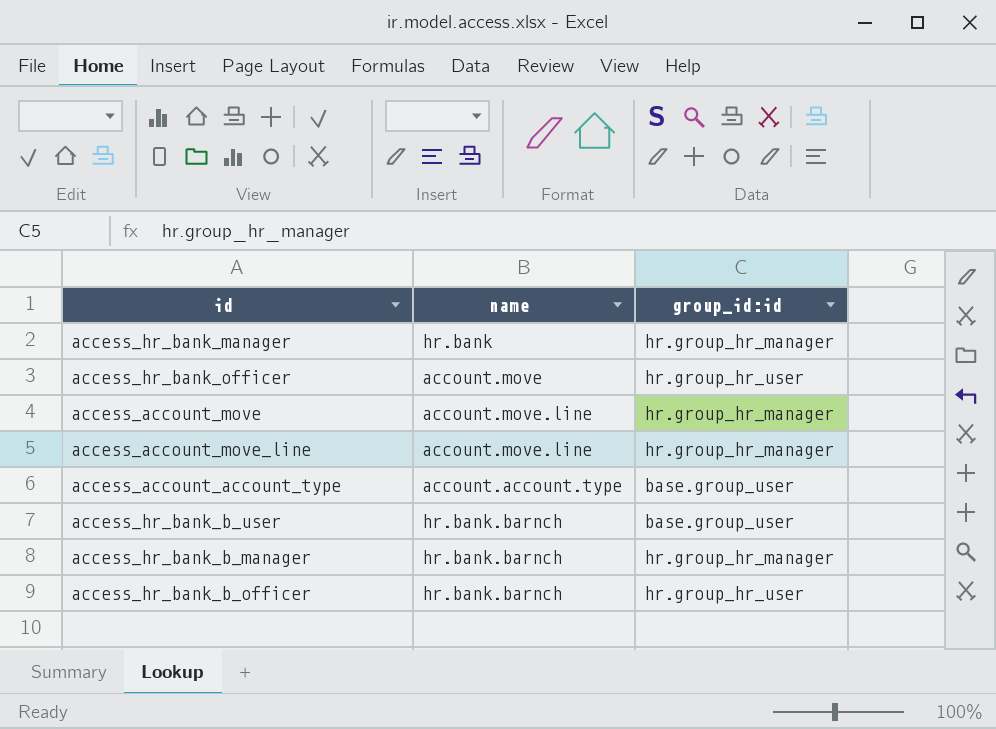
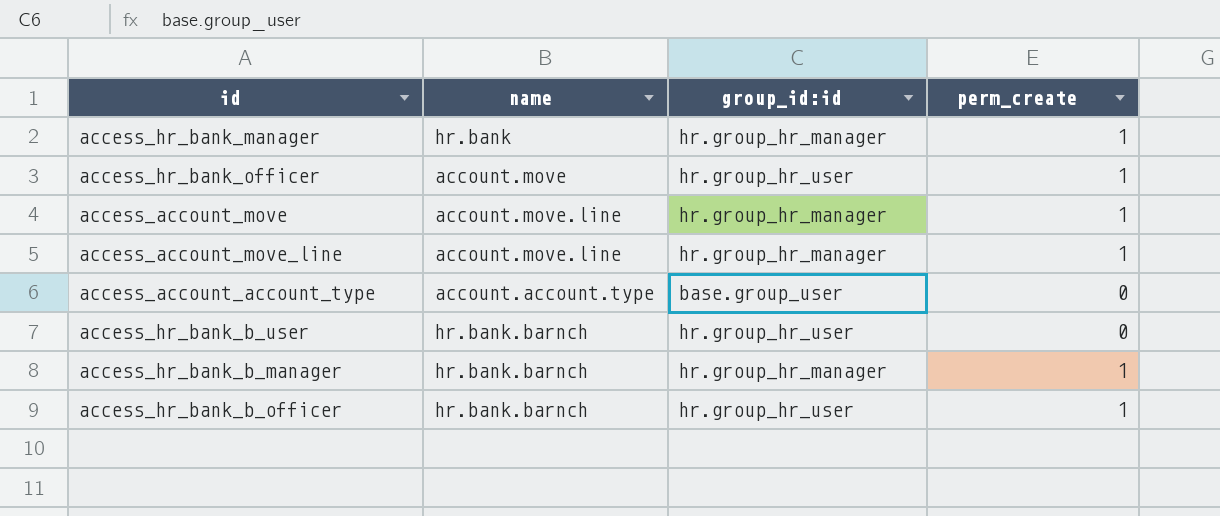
column perm_create | position: none -> 4
access_hr_bank_b_user | group_id:id: base.group_user -> hr.group_hr_user

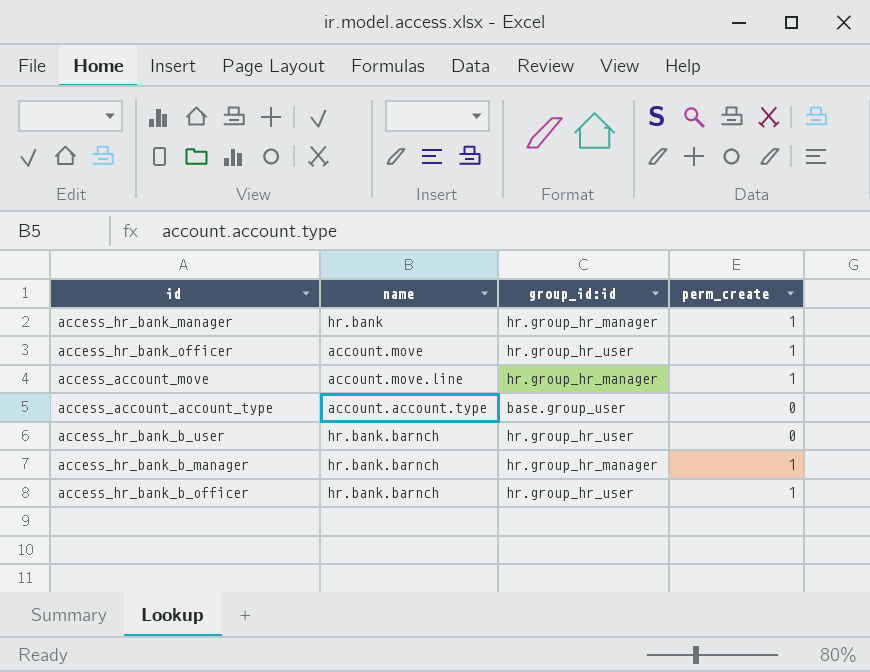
row access_account_move_line: account.move.line | hr.group_hr_manager | 1 -> none

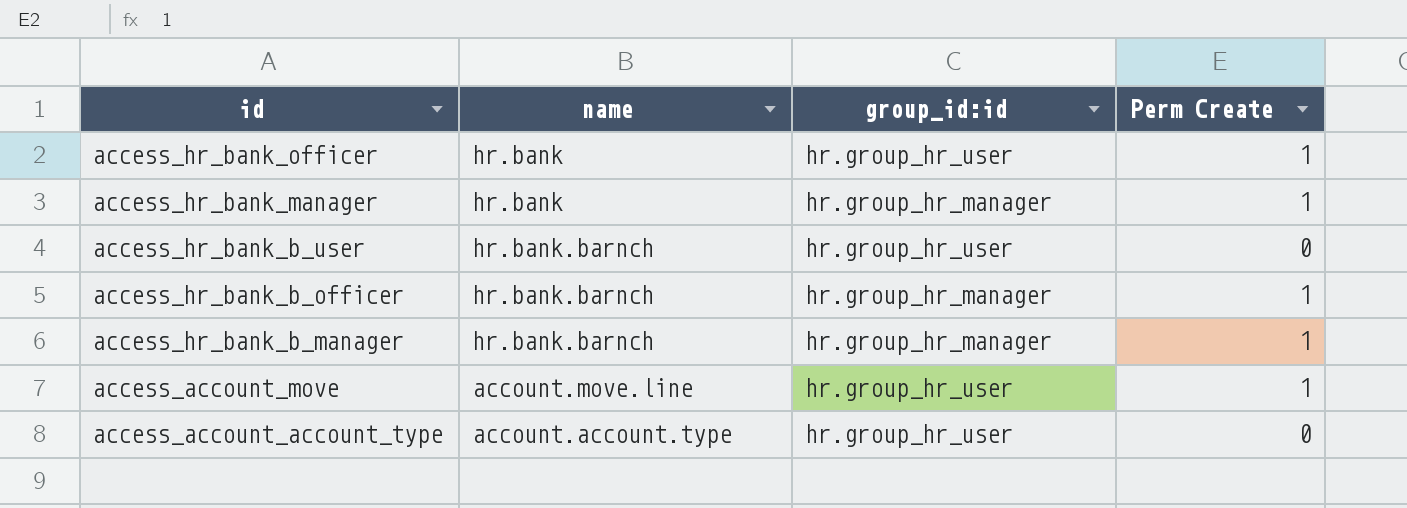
row order: none -> id descending
column name: perm_create -> Perm Create
access_hr_bank_officer | name: account.move -> hr.bank
access_hr_bank_b_officer | group_id:id: hr.group_hr_user -> hr.group_hr_manager
access_account_move | group_id:id: hr.group_hr_manager -> hr.group_hr_user
access_account_account_type | group_id:id: base.group_user -> hr.group_hr_user

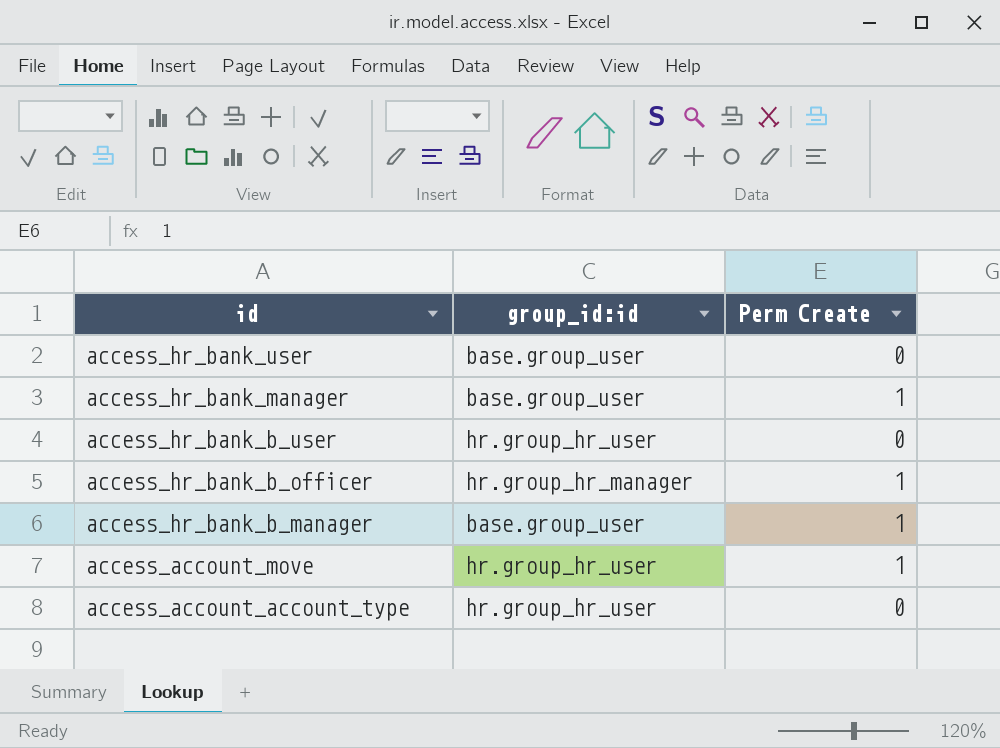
column name | position: 2 -> none
row access_hr_bank_officer: hr.bank | hr.group_hr_user | 1 -> none
row access_hr_bank_user: none -> base.group_user | 0
access_hr_bank_manager | group_id:id: hr.group_hr_manager -> base.group_user
access_hr_bank_b_manager | group_id:id: hr.group_hr_manager -> base.group_user

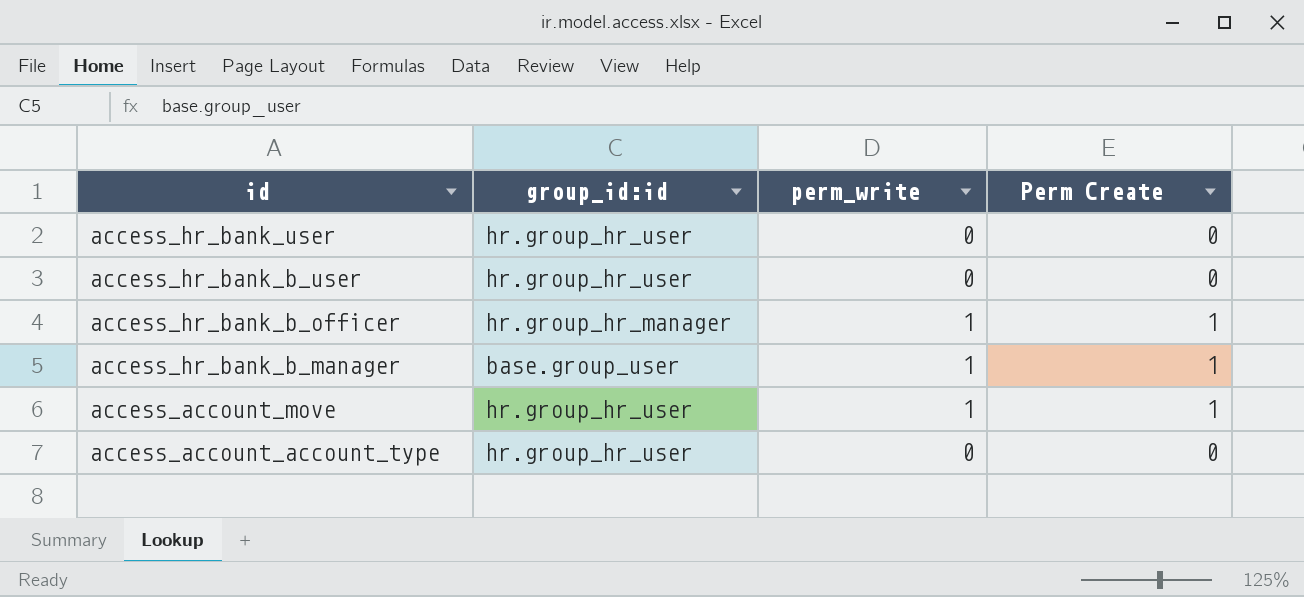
column perm_write | position: none -> 3
row access_hr_bank_manager: base.group_user | 1 -> none
access_hr_bank_user | group_id:id: base.group_user -> hr.group_hr_user

